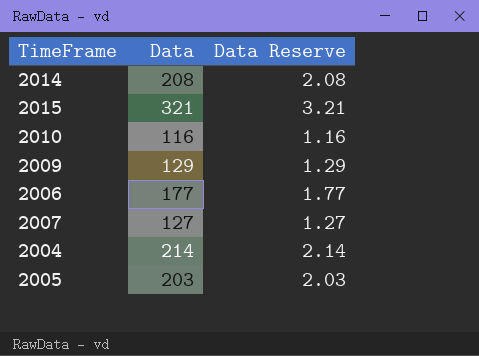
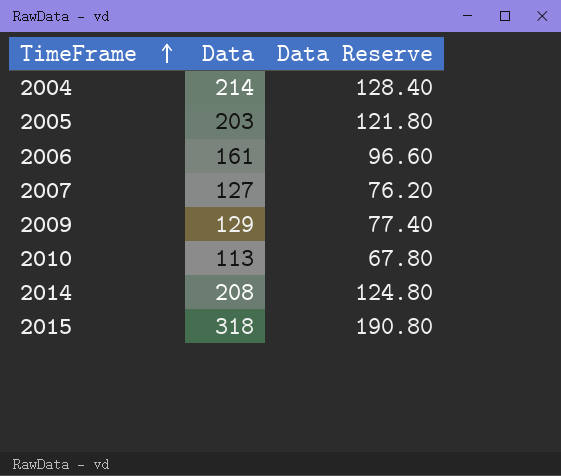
row order: none -> TimeFrame ascending
column Data Reserve | formula: [Data] * 0.01 -> [Data] * 0.6
2006 | Data: 177 -> 161
2010 | Data: 116 -> 113
2015 | Data: 321 -> 318

